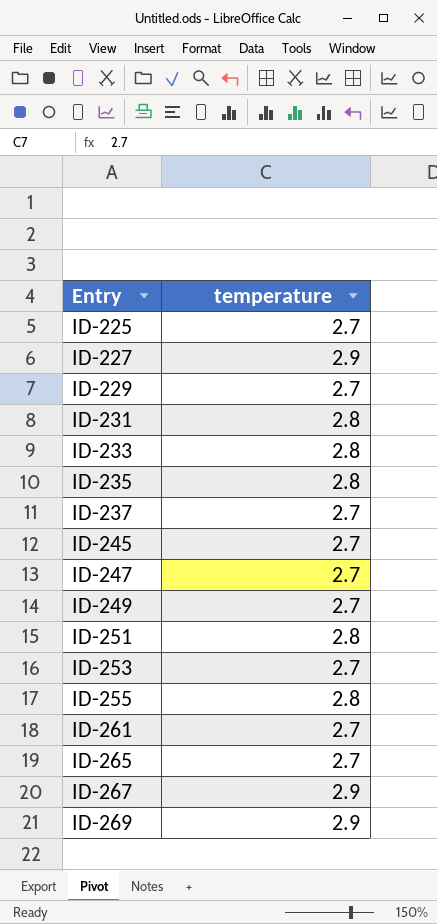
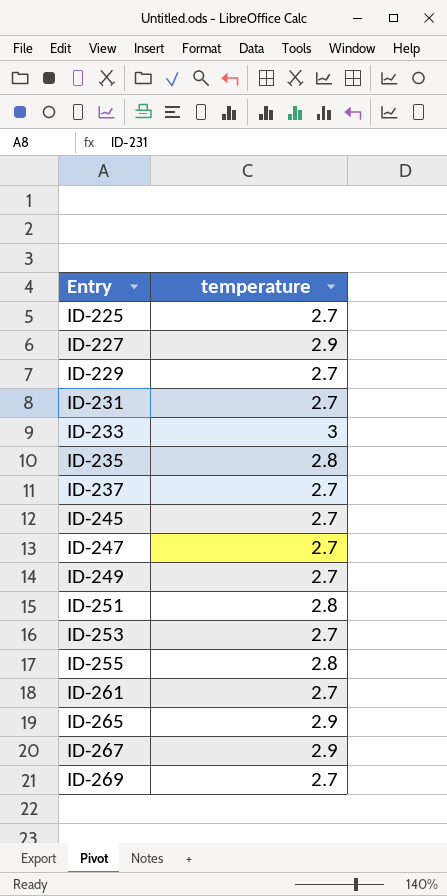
ID-231 | temperature: 2.8 -> 2.7
ID-233 | temperature: 2.8 -> 3
ID-265 | temperature: 2.7 -> 2.9
ID-269 | temperature: 2.9 -> 2.7

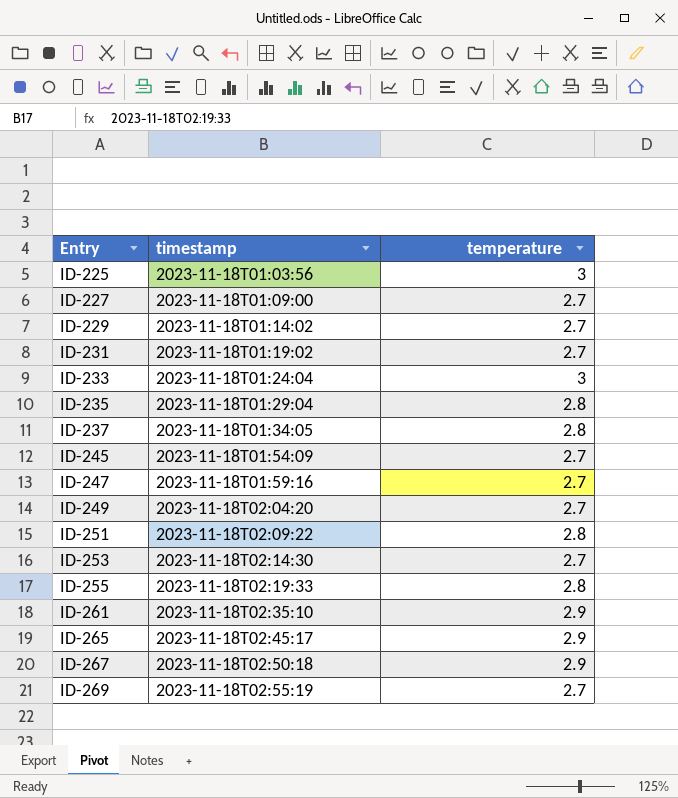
column timestamp | position: none -> 2
ID-225 | temperature: 2.7 -> 3
ID-227 | temperature: 2.9 -> 2.7
ID-237 | temperature: 2.7 -> 2.8
ID-261 | temperature: 2.7 -> 2.9

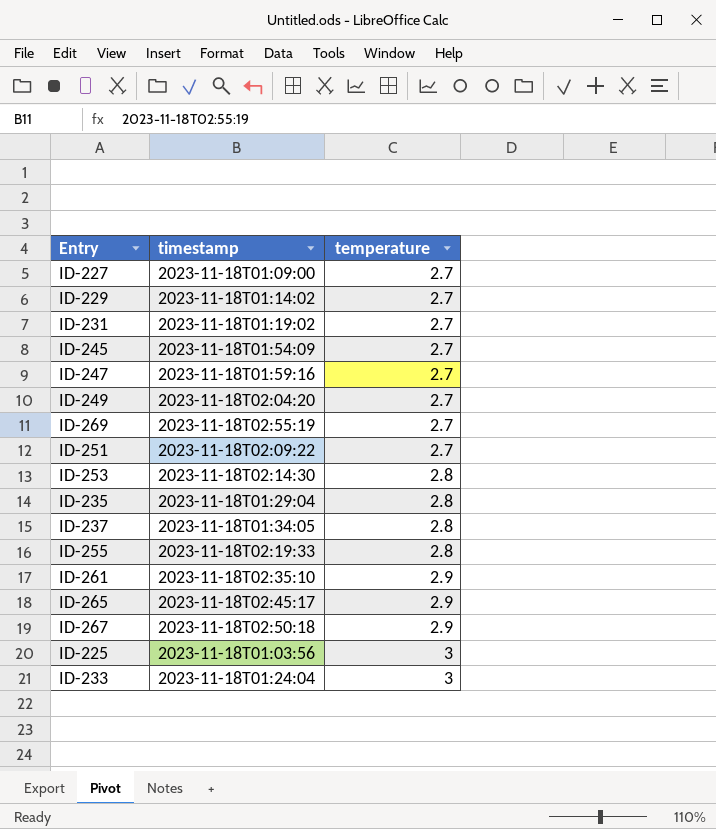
row order: Entry ascending -> temperature ascending
ID-251 | temperature: 2.8 -> 2.7
ID-253 | temperature: 2.7 -> 2.8

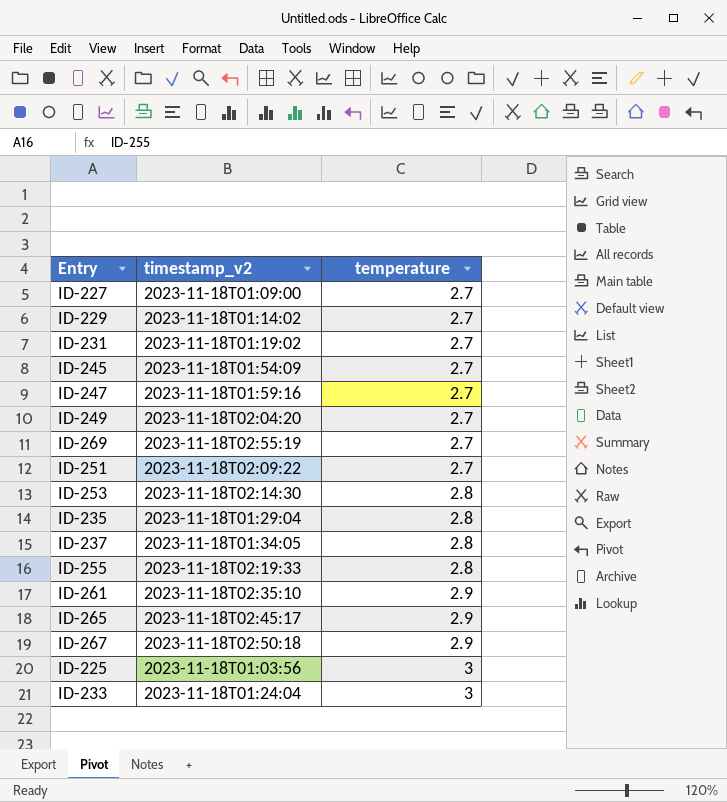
column name: timestamp -> timestamp_v2

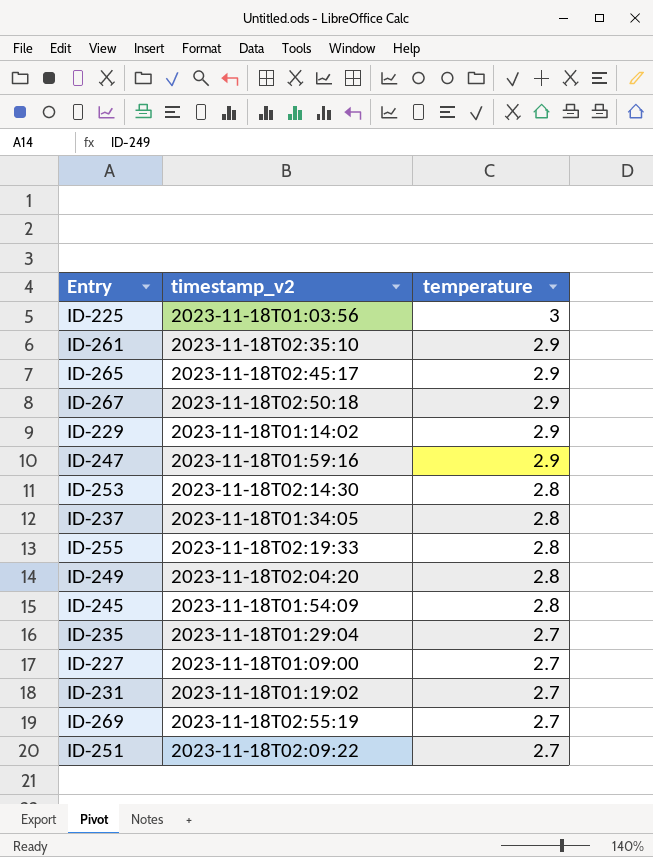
row order: temperature ascending -> temperature descending
row ID-233: 2023-11-18T01:24:04 | 3 -> none
ID-229 | temperature: 2.7 -> 2.9
ID-247 | temperature: 2.7 -> 2.9
ID-249 | temperature: 2.7 -> 2.8
ID-245 | temperature: 2.7 -> 2.8
ID-235 | temperature: 2.8 -> 2.7

